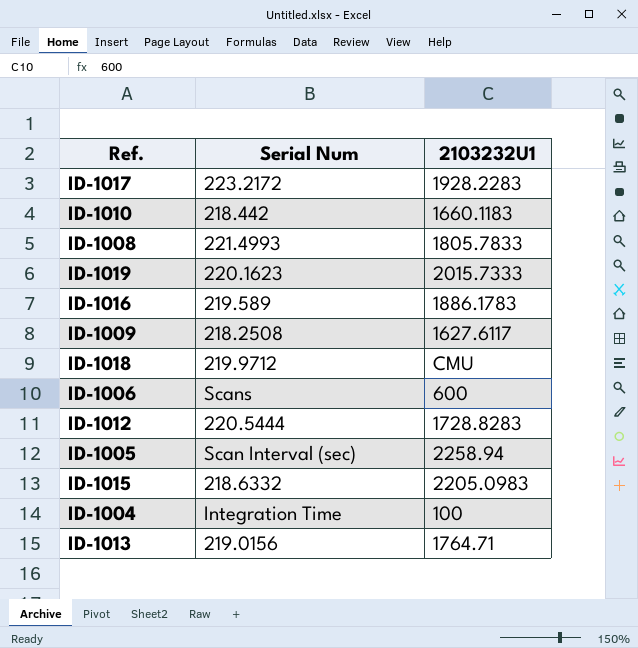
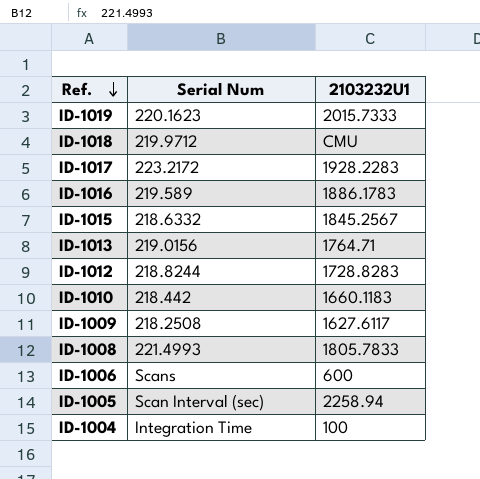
row order: none -> Ref. descending
ID-1015 | 2103232U1: 2205.0983 -> 1845.2567
ID-1012 | Serial Num: 220.5444 -> 218.8244

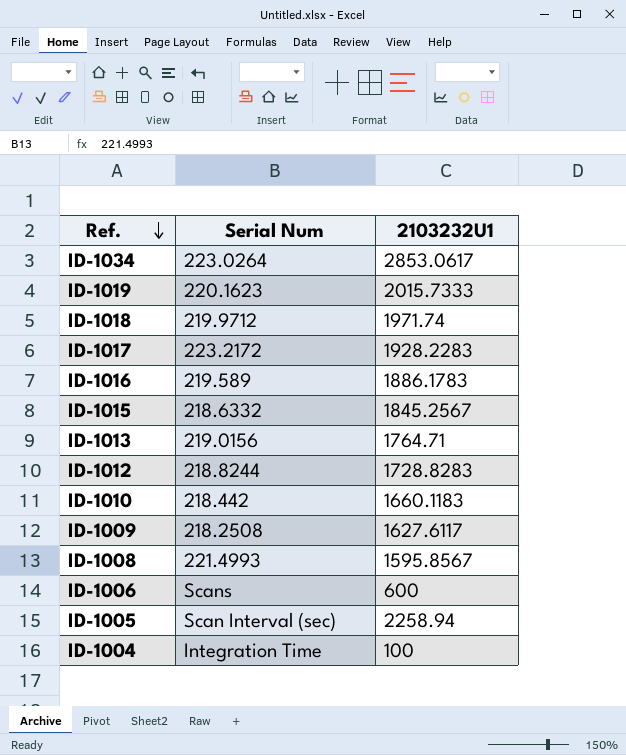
row ID-1034: none -> 223.0264 | 2853.0617
ID-1018 | 2103232U1: CMU -> 1971.74
ID-1008 | 2103232U1: 1805.7833 -> 1595.8567

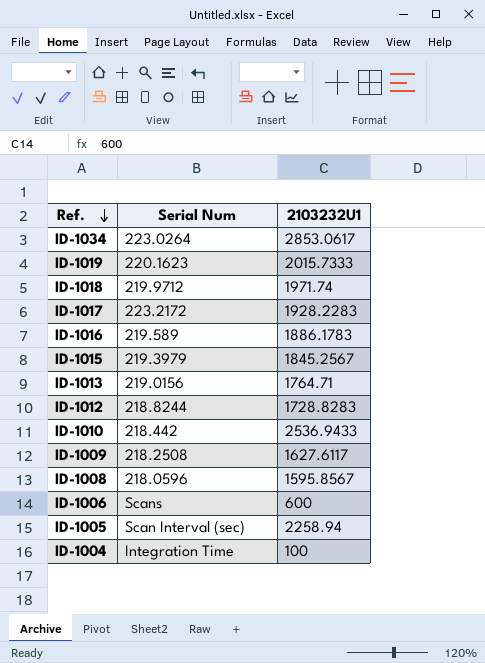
ID-1015 | Serial Num: 218.6332 -> 219.3979
ID-1010 | 2103232U1: 1660.1183 -> 2536.9433
ID-1008 | Serial Num: 221.4993 -> 218.0596

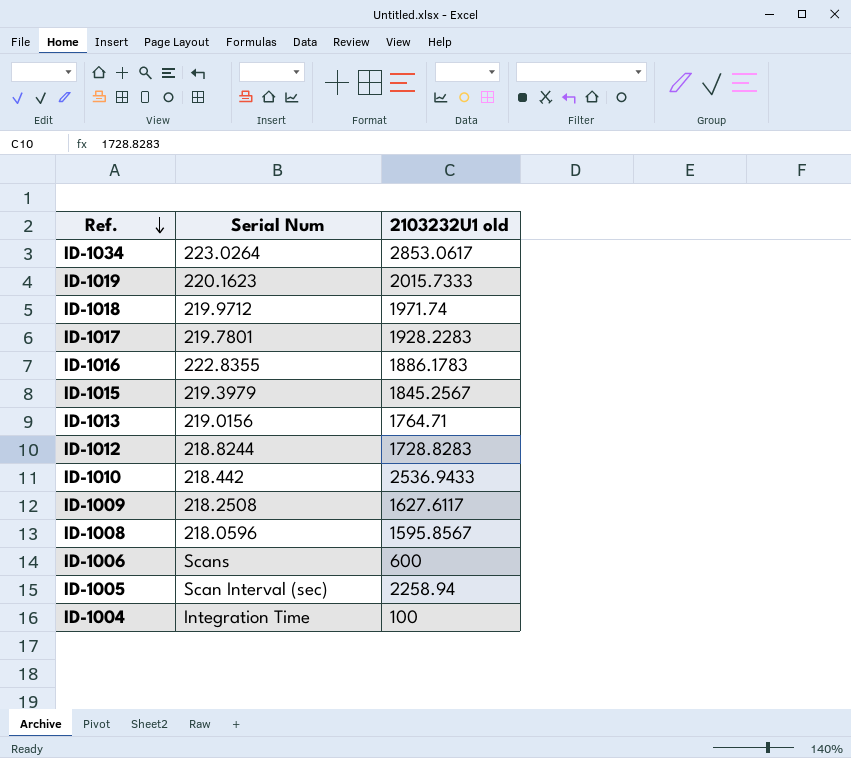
column name: 2103232U1 -> 2103232U1 old
ID-1017 | Serial Num: 223.2172 -> 219.7801
ID-1016 | Serial Num: 219.589 -> 222.8355

